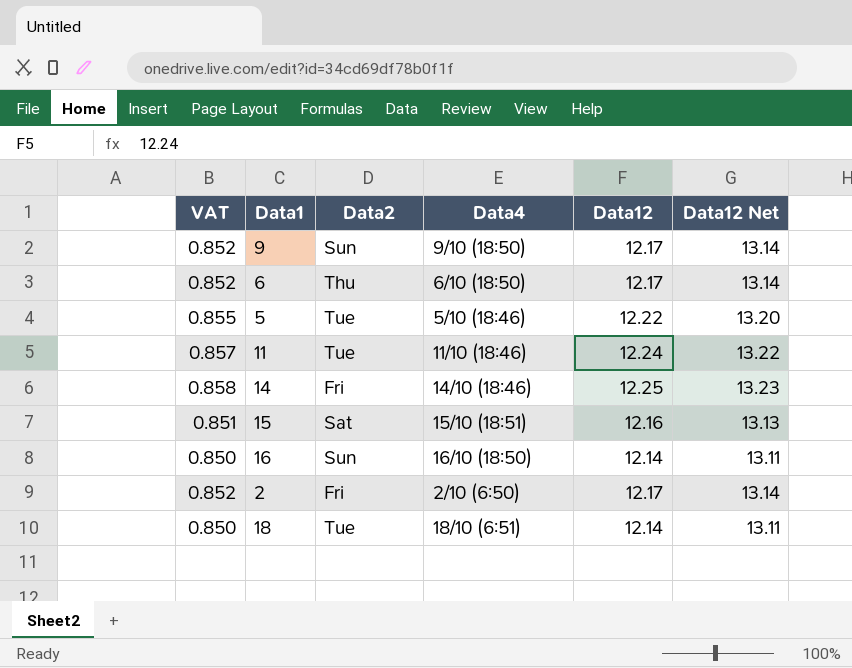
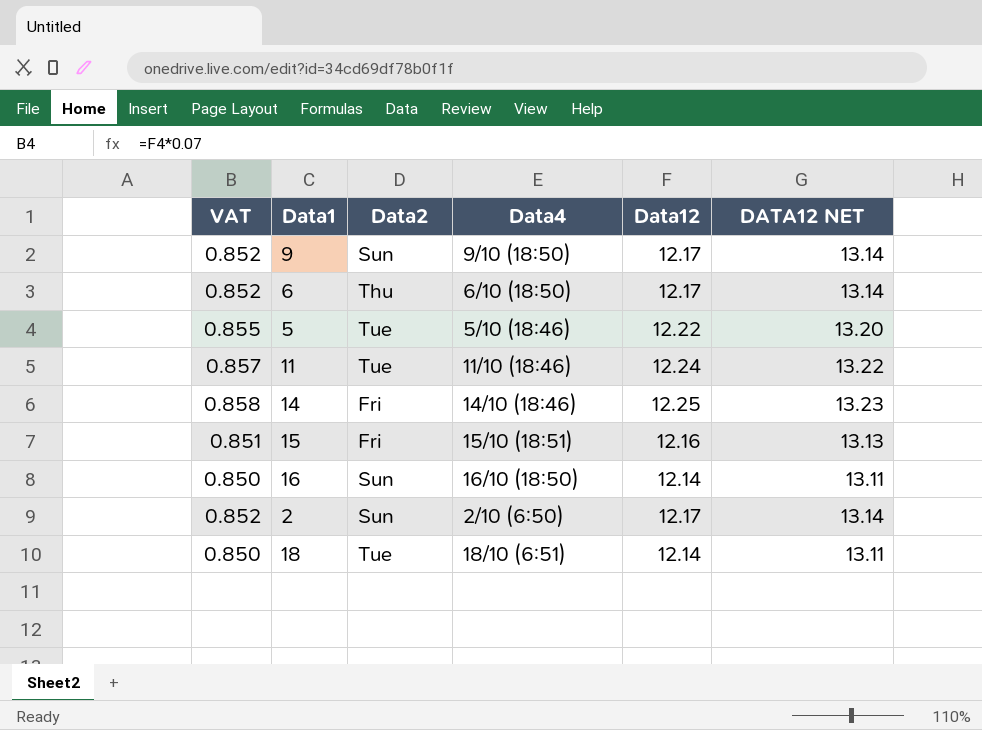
column name: Data12 Net -> DATA12 NET
15 | Data2: Sat -> Fri
2 | Data2: Fri -> Sun

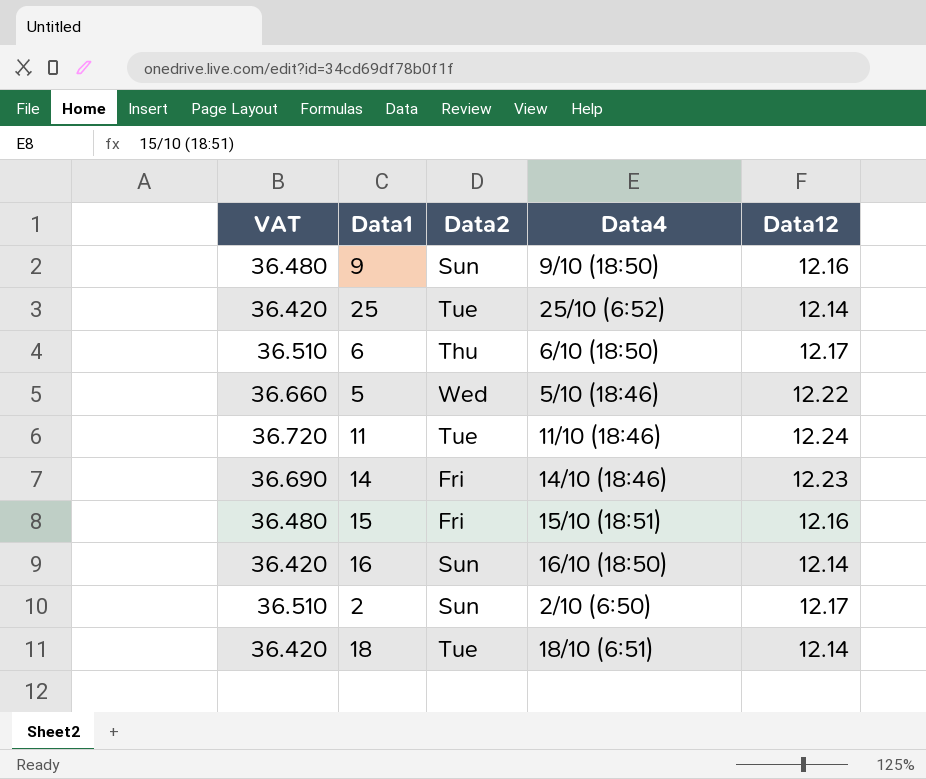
column DATA12 NET | formula: [Data12] * 1.08 -> none
column VAT | formula: [Data12] * 0.07 -> [Data12] * 3
9 | Data12: 12.17 -> 12.16
row 25: none -> 36.420 | Tue | 25/10 (6:52) | 12.14
5 | Data2: Tue -> Wed
14 | Data12: 12.25 -> 12.23

